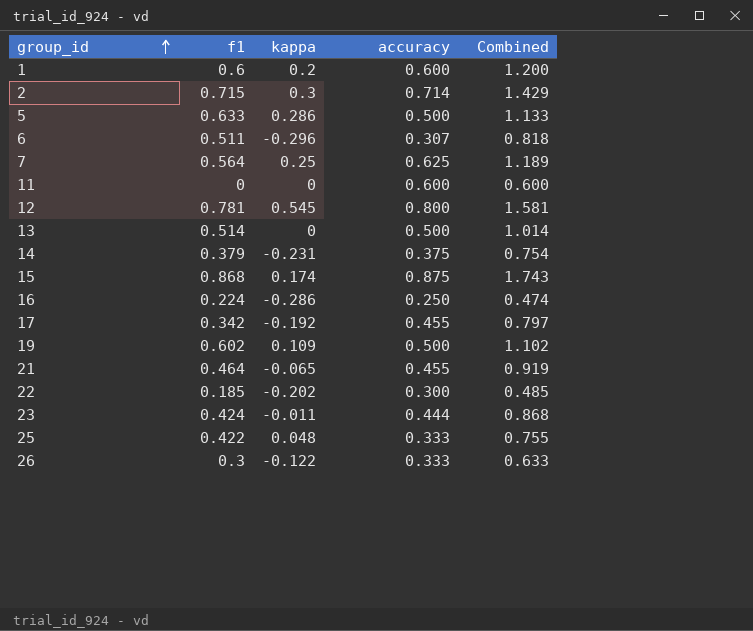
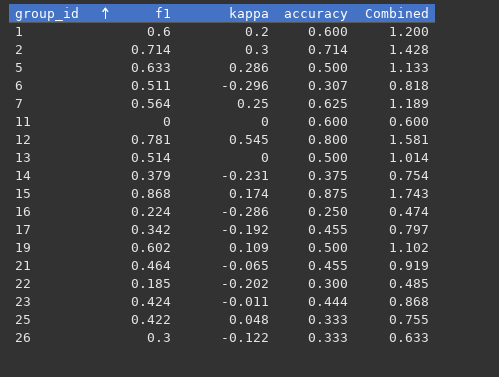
2 | f1: 0.715 -> 0.714
2 | Combined: 1.429 -> 1.428

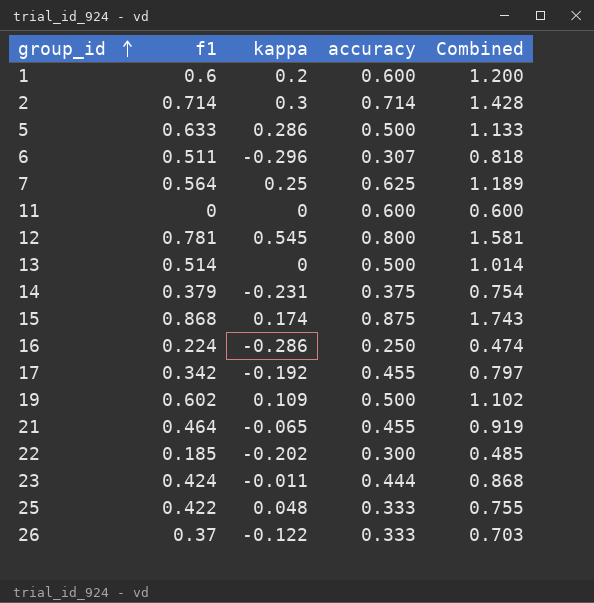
26 | f1: 0.3 -> 0.37
26 | Combined: 0.633 -> 0.703

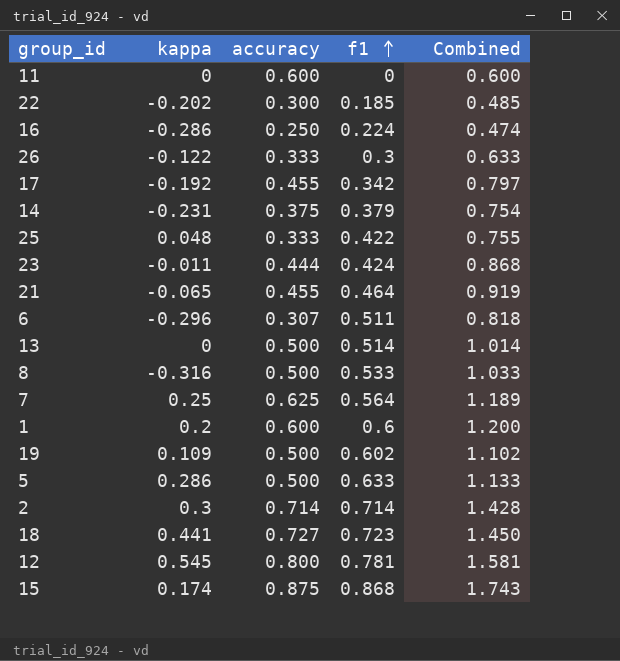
row order: group_id ascending -> f1 ascending
column f1 | position: 2 -> 4
26 | f1: 0.37 -> 0.3
26 | Combined: 0.703 -> 0.633
row 8: none -> -0.316 | 0.500 | 0.533 | 1.033
row 18: none -> 0.441 | 0.727 | 0.723 | 1.450

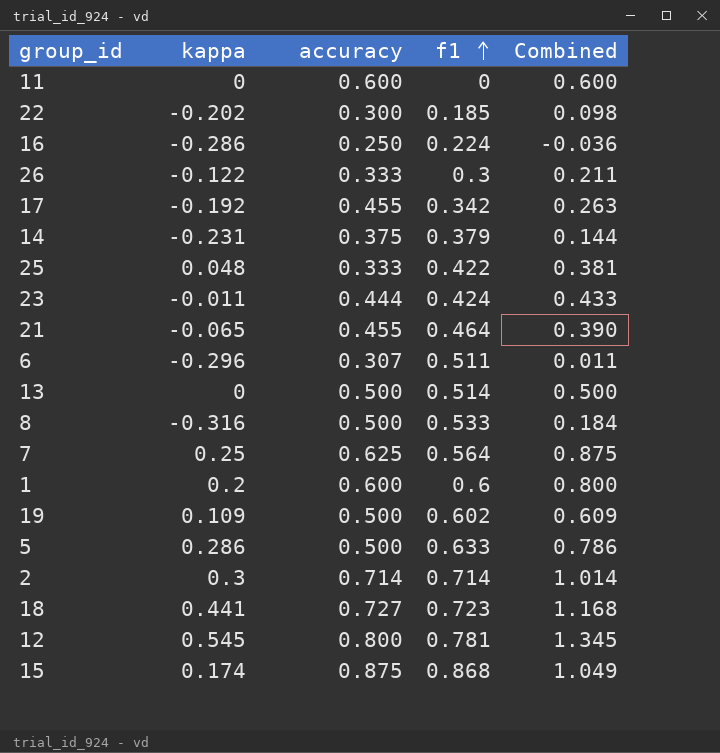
column Combined | formula: [accuracy] + [f1] -> [kappa] + [accuracy]

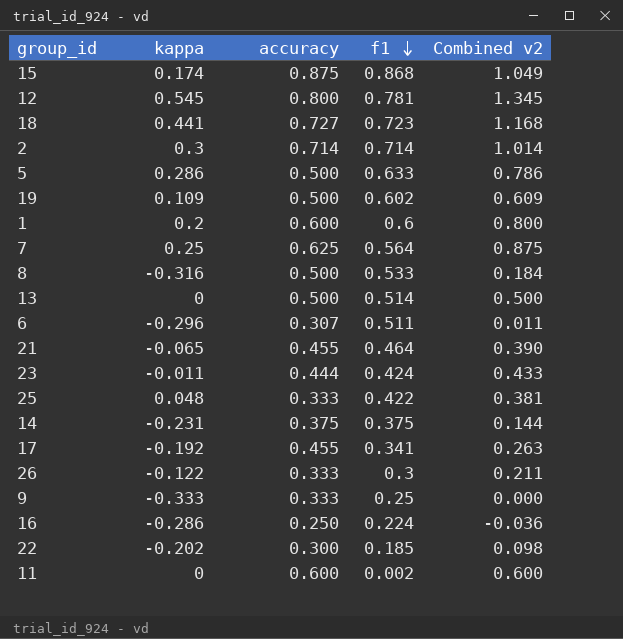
row order: f1 ascending -> f1 descending
column name: Combined -> Combined v2
14 | f1: 0.379 -> 0.375
17 | f1: 0.342 -> 0.341
row 9: none -> -0.333 | 0.333 | 0.25 | 0.000
11 | f1: 0 -> 0.002

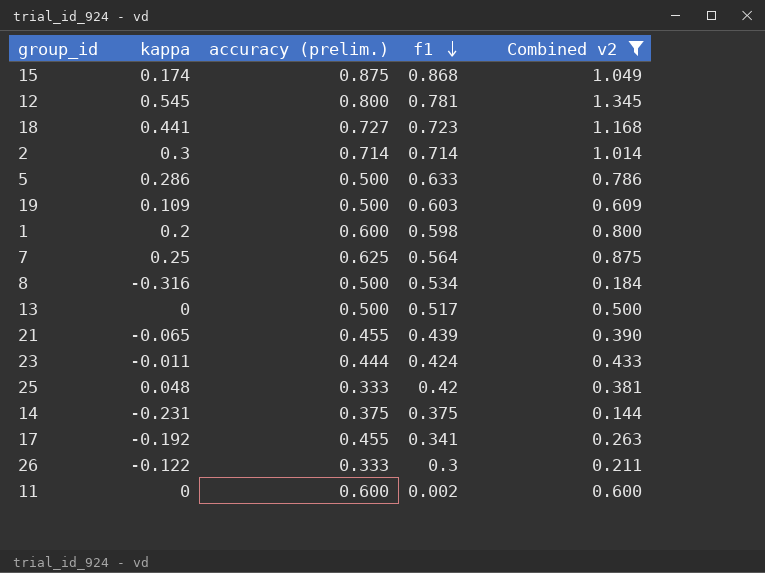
filter: none -> Combined v2 >= 0.144
column name: accuracy -> accuracy (prelim.)
19 | f1: 0.602 -> 0.603
1 | f1: 0.6 -> 0.598
8 | f1: 0.533 -> 0.534
13 | f1: 0.514 -> 0.517
21 | f1: 0.464 -> 0.439
25 | f1: 0.422 -> 0.42

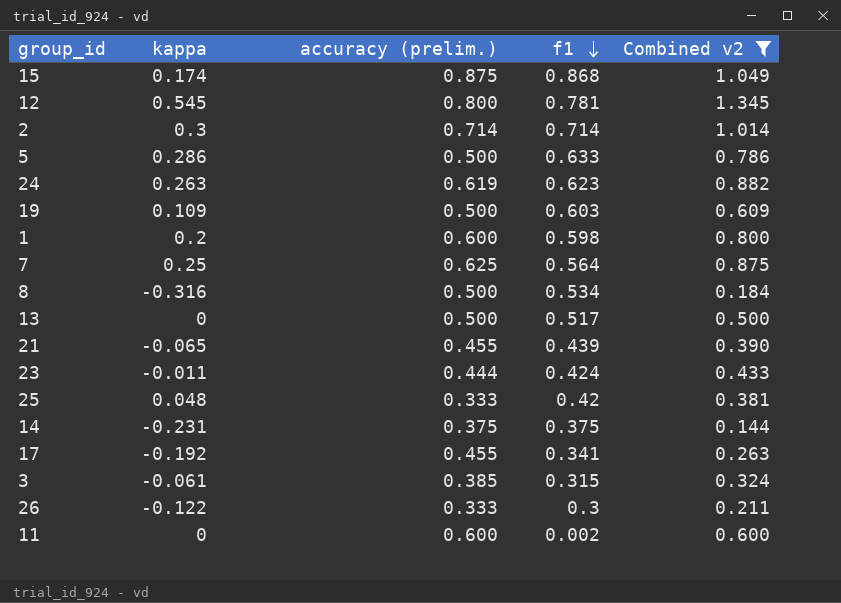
row 18: 0.441 | 0.727 | 0.723 | 1.168 -> none
row 24: none -> 0.263 | 0.619 | 0.623 | 0.882
row 3: none -> -0.061 | 0.385 | 0.315 | 0.324

